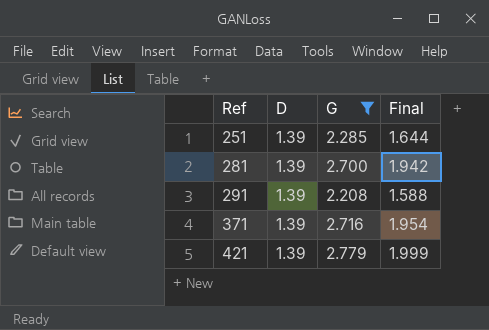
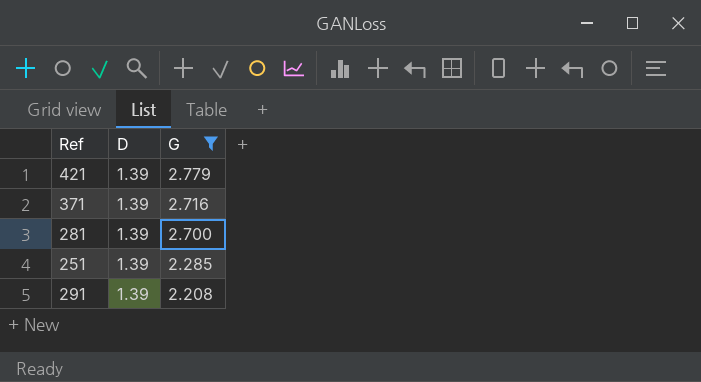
row order: Ref ascending -> G descending
column Final | formula: [G] / [D] -> none

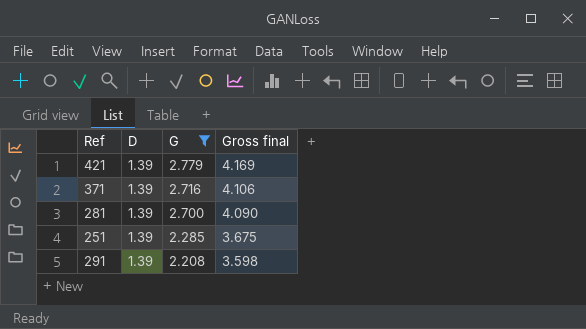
column Gross final | formula: none -> [D] + [G]

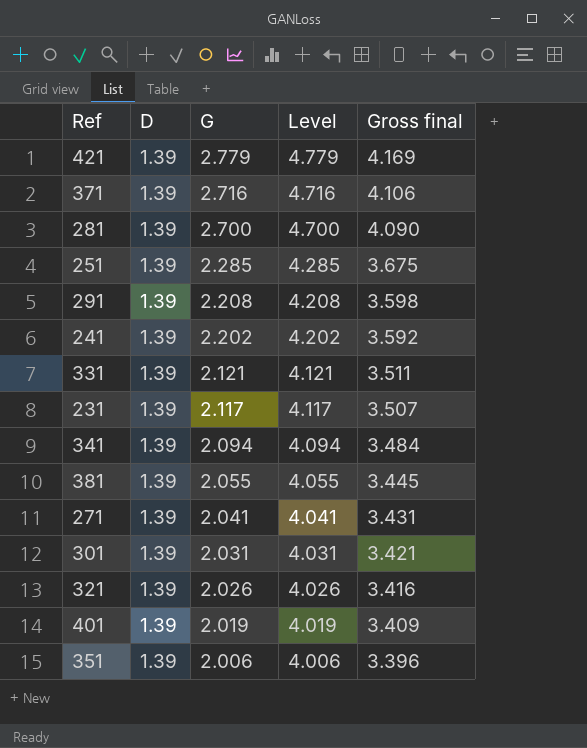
filter: G >= 2.208 -> none
column Level | formula: none -> [G] + 2

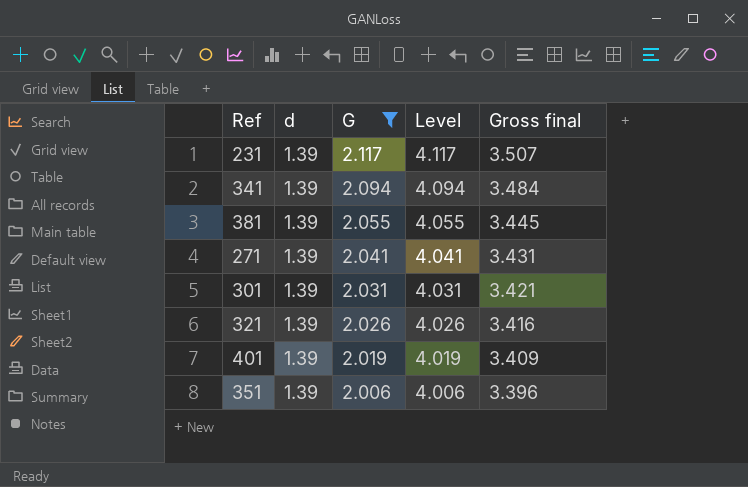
filter: none -> G <= 2.117
column name: D -> d

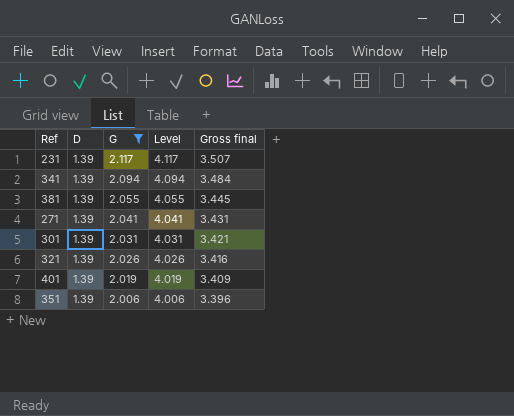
column name: d -> D

